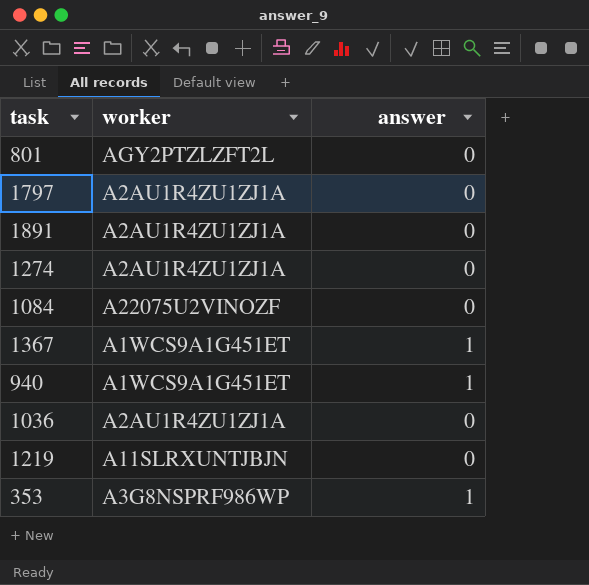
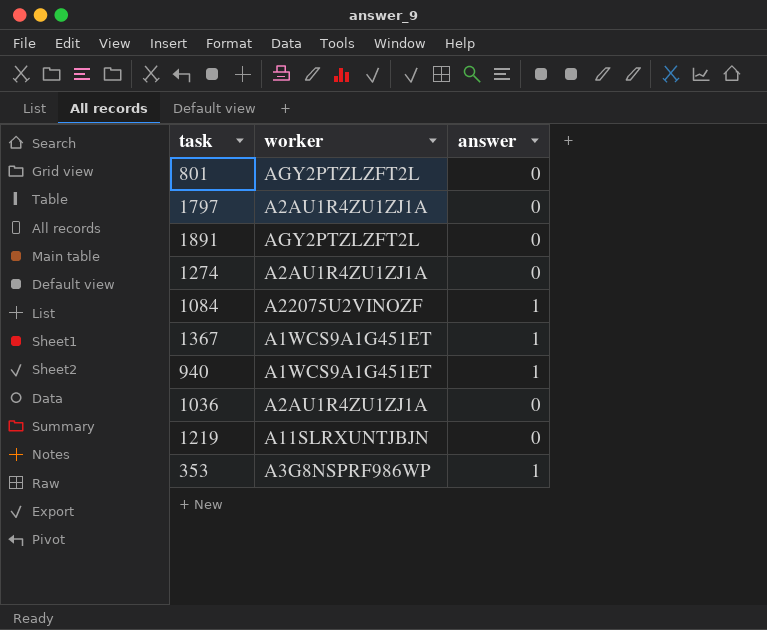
1891 | worker: A2AU1R4ZU1ZJ1A -> AGY2PTZLZFT2L
1084 | answer: 0 -> 1

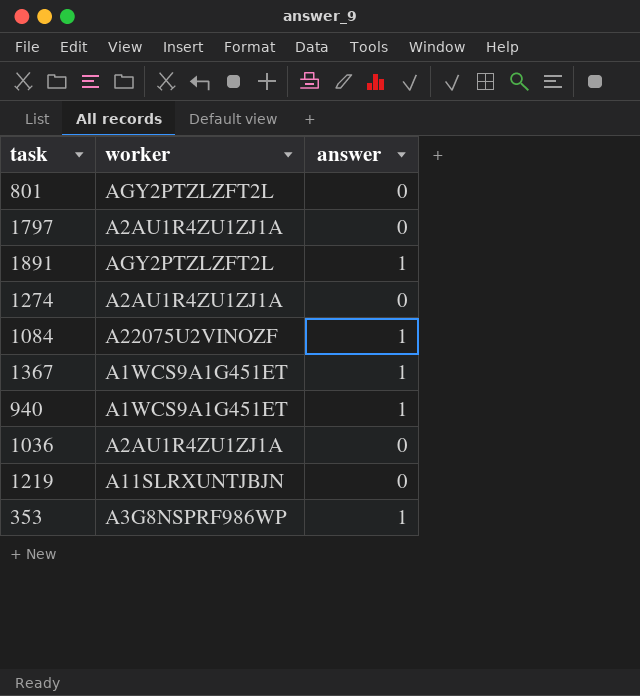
1891 | answer: 0 -> 1

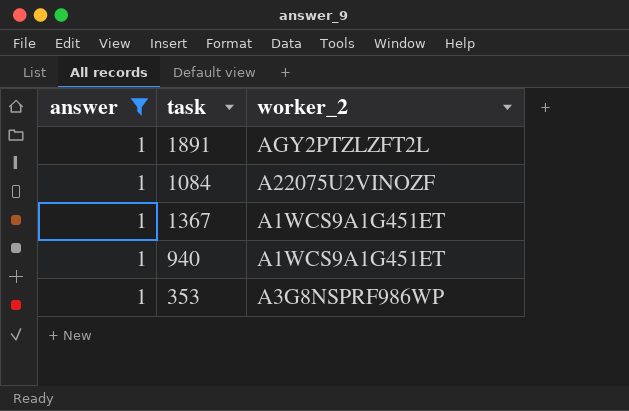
filter: none -> answer = 1
column answer | position: 3 -> 1
column name: worker -> worker_2

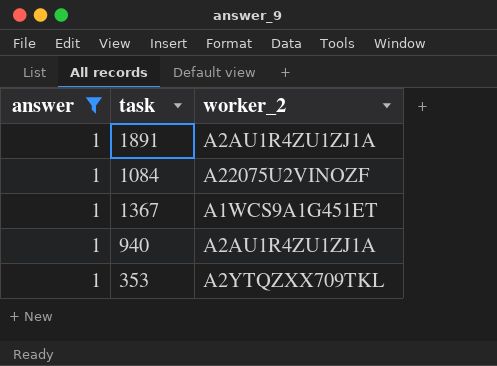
1891 | worker_2: AGY2PTZLZFT2L -> A2AU1R4ZU1ZJ1A
940 | worker_2: A1WCS9A1G451ET -> A2AU1R4ZU1ZJ1A
353 | worker_2: A3G8NSPRF986WP -> A2YTQZXX709TKL

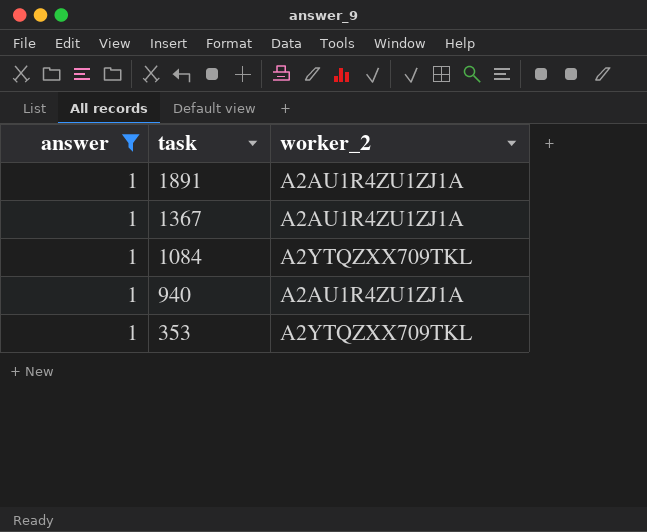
row order: none -> task descending
1367 | worker_2: A1WCS9A1G451ET -> A2AU1R4ZU1ZJ1A
1084 | worker_2: A22075U2VINOZF -> A2YTQZXX709TKL

